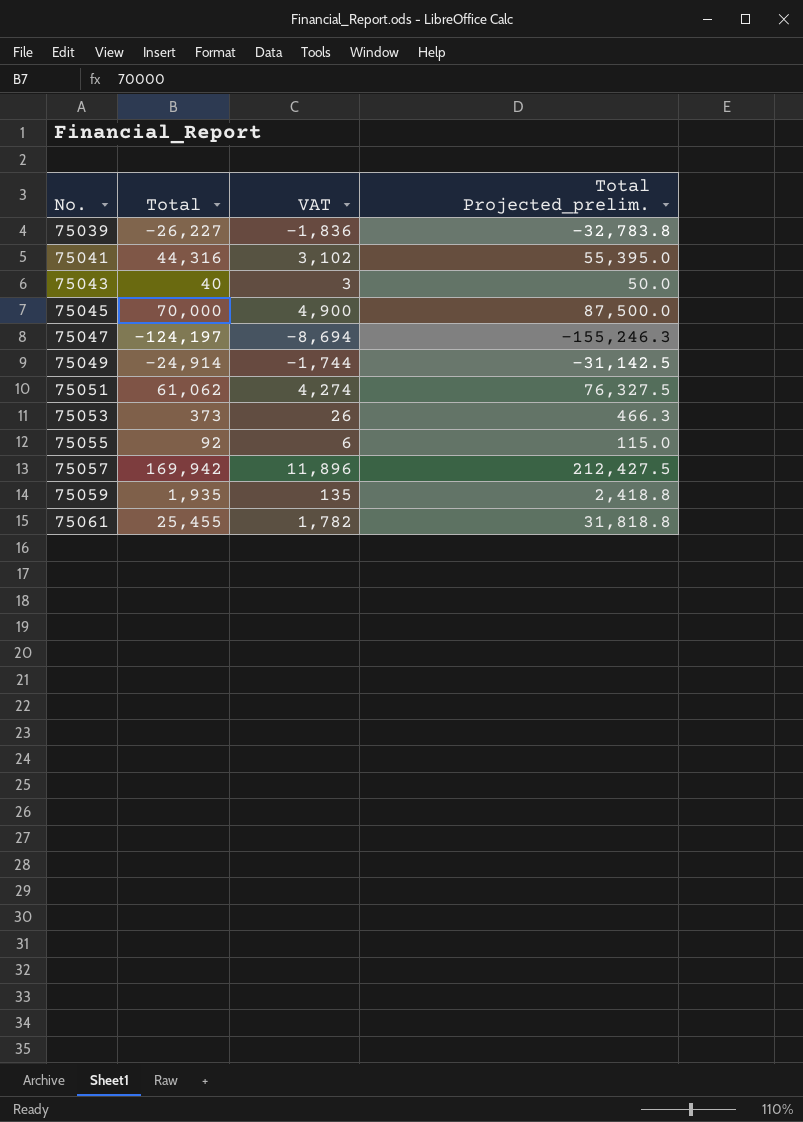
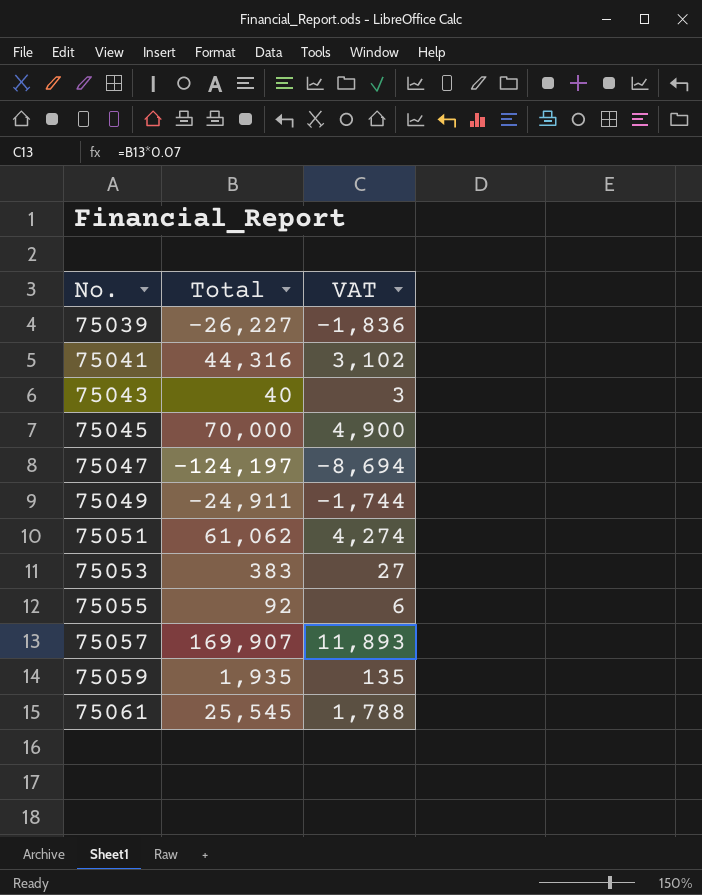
column Total Projected_prelim. | formula: [Total] * 1.25 -> none
75049 | Total: -24,914 -> -24,911
75053 | Total: 373 -> 383
75053 | VAT: 26 -> 27
75057 | Total: 169,942 -> 169,907
75057 | VAT: 11,896 -> 11,893
75061 | Total: 25,455 -> 25,545
75061 | VAT: 1,782 -> 1,788

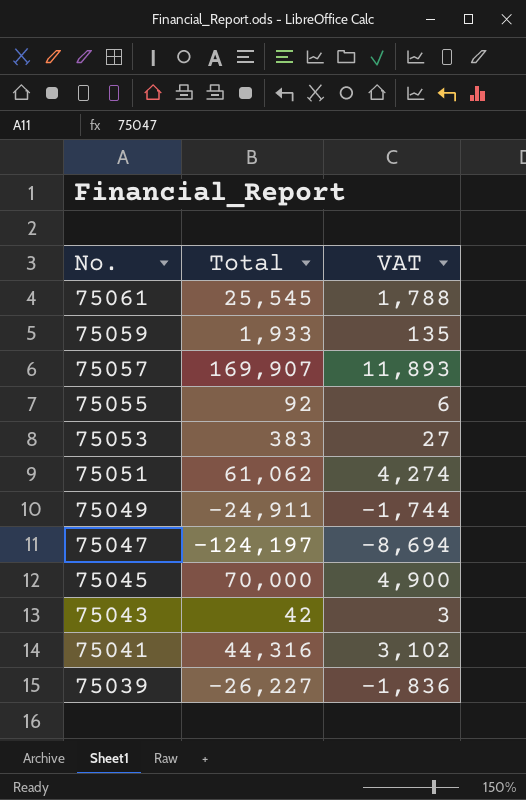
row order: No. ascending -> No. descending
75059 | Total: 1,935 -> 1,933
75043 | Total: 40 -> 42

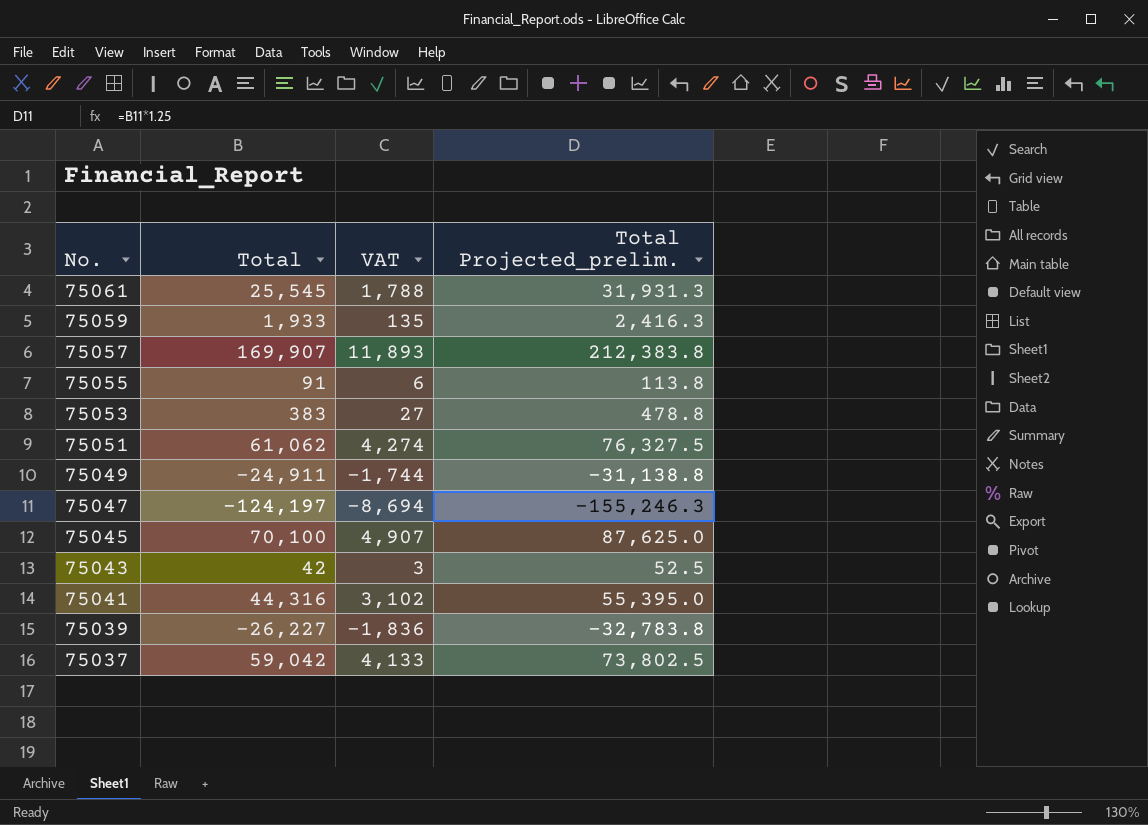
column Total Projected_prelim. | formula: none -> [Total] * 1.25
75055 | Total: 92 -> 91
75045 | Total: 70,000 -> 70,100
75045 | VAT: 4,900 -> 4,907
row 75037: none -> 59,042 | 4,133 | 73,802.5

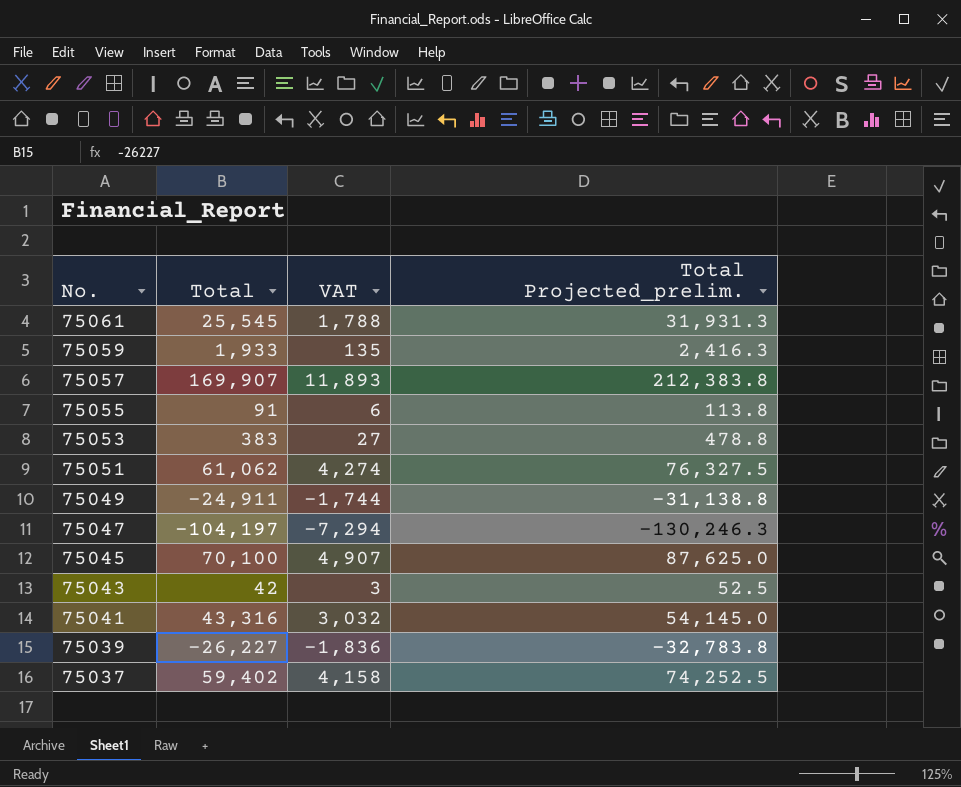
75047 | Total: -124,197 -> -104,197
75047 | VAT: -8,694 -> -7,294
75047 | Total Projected_prelim.: -155,246.3 -> -130,246.3
75041 | Total: 44,316 -> 43,316
75041 | VAT: 3,102 -> 3,032
75041 | Total Projected_prelim.: 55,395.0 -> 54,145.0
75037 | Total: 59,042 -> 59,402
75037 | VAT: 4,133 -> 4,158
75037 | Total Projected_prelim.: 73,802.5 -> 74,252.5

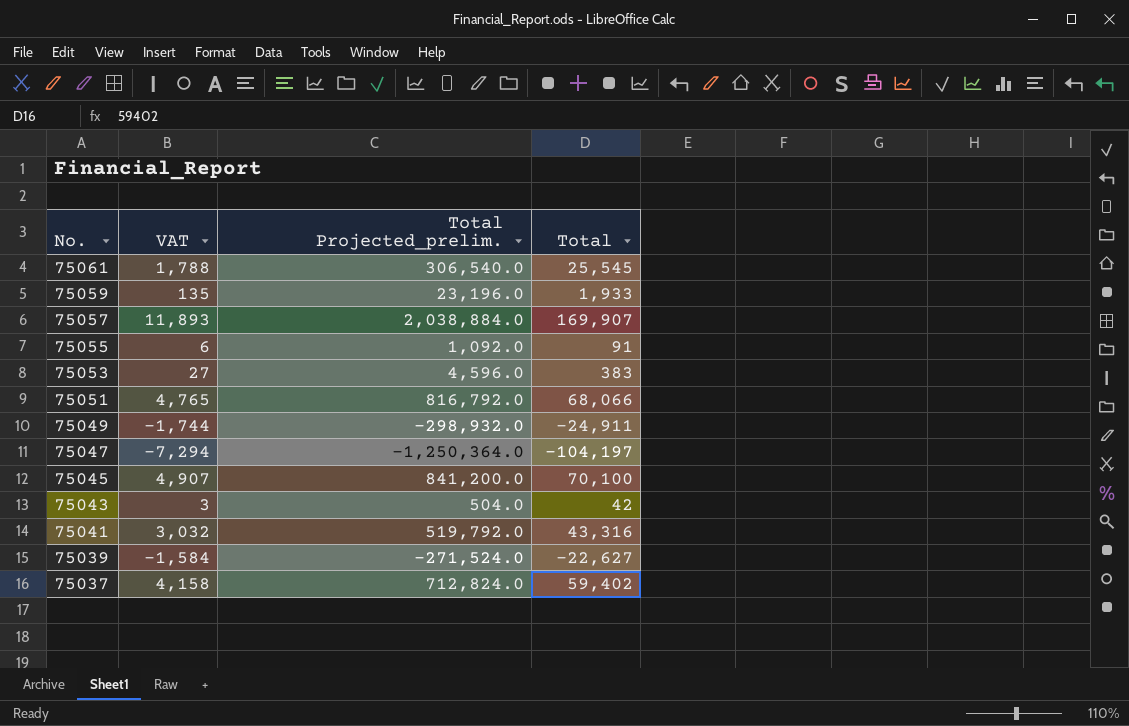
column Total Projected_prelim. | formula: [Total] * 1.25 -> [Total] * 12
column Total | position: 2 -> 4
75051 | VAT: 4,274 -> 4,765
75051 | Total: 61,062 -> 68,066
75039 | VAT: -1,836 -> -1,584
75039 | Total: -26,227 -> -22,627

